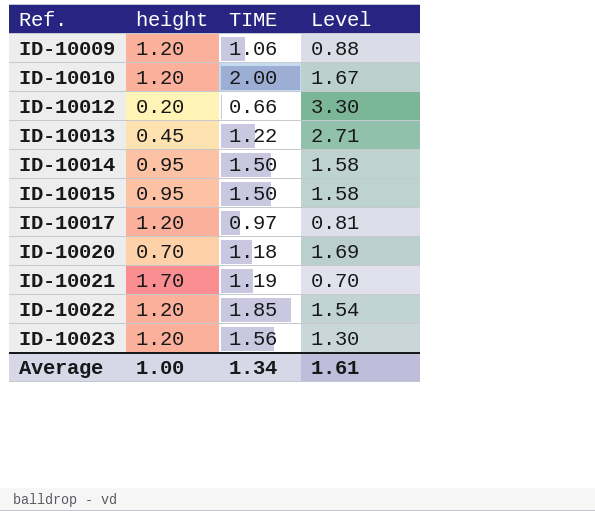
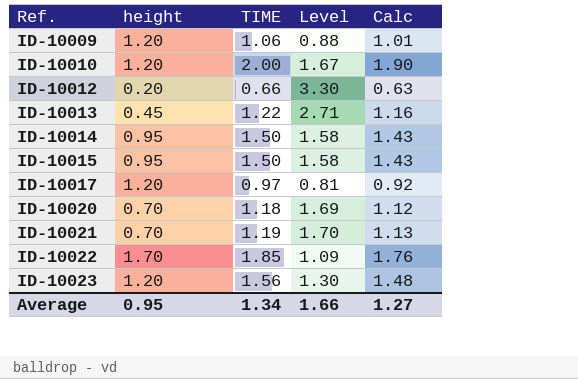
column Calc | formula: none -> [TIME] * 0.95
ID-10021 | height: 1.70 -> 0.70
ID-10021 | Level: 0.70 -> 1.70
ID-10022 | height: 1.20 -> 1.70
ID-10022 | Level: 1.54 -> 1.09
Average | height: 1.00 -> 0.95
Average | Level: 1.61 -> 1.66

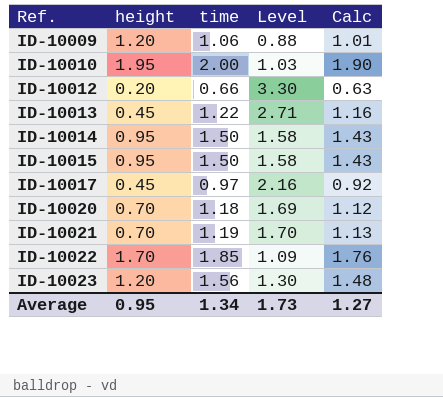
column name: TIME -> time
ID-10010 | height: 1.20 -> 1.95
ID-10010 | Level: 1.67 -> 1.03
ID-10017 | height: 1.20 -> 0.45
ID-10017 | Level: 0.81 -> 2.16
Average | Level: 1.66 -> 1.73

